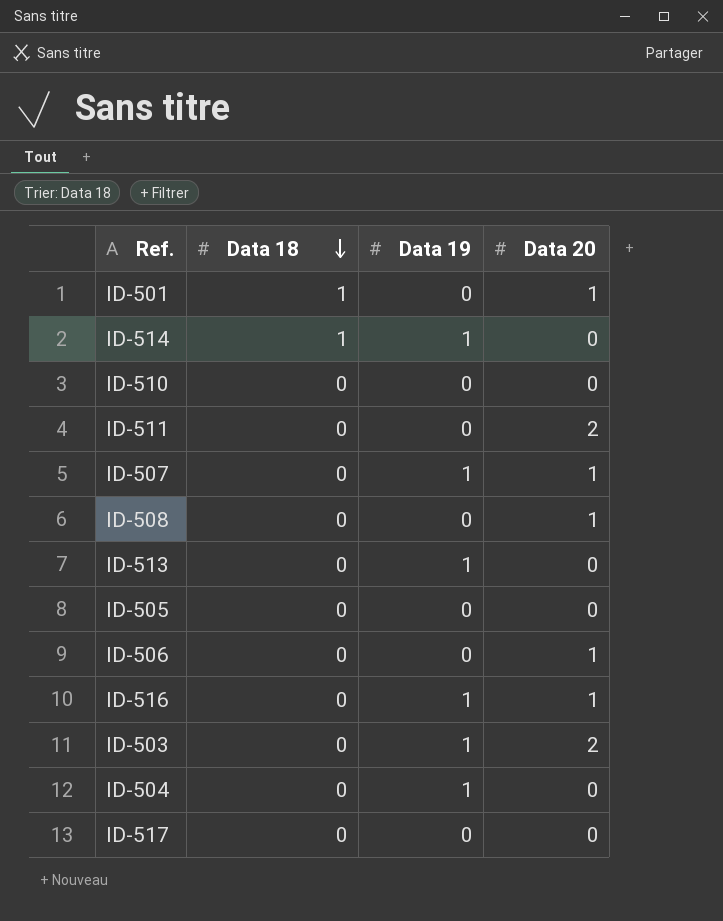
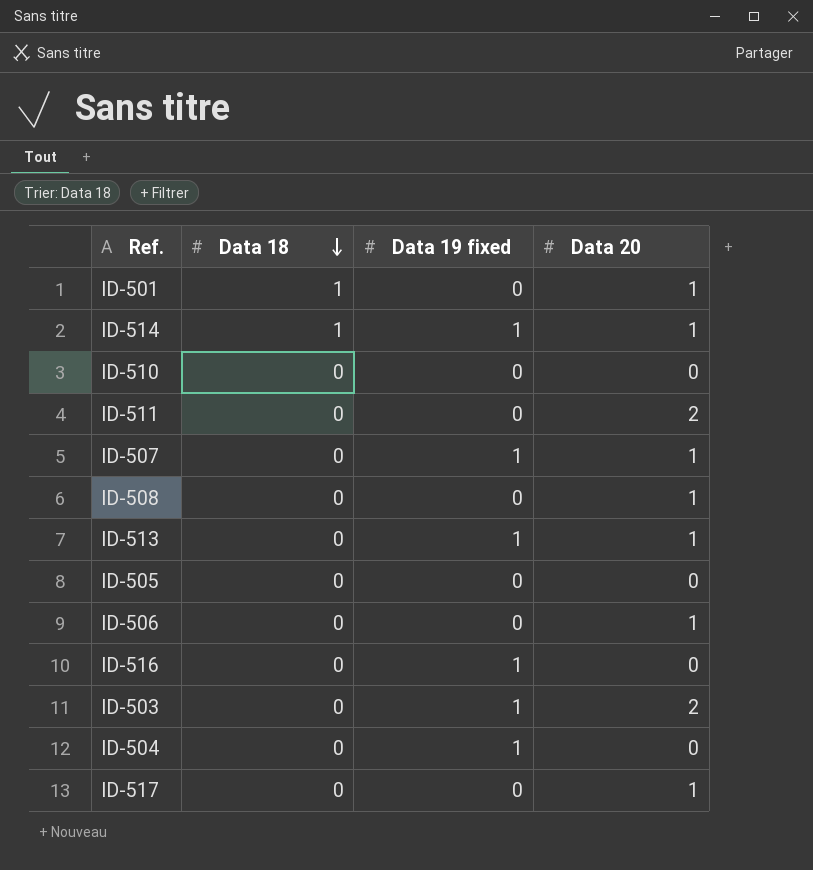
column name: Data 19 -> Data 19 fixed
ID-514 | Data 20: 0 -> 1
ID-513 | Data 20: 0 -> 1
ID-516 | Data 20: 1 -> 0
ID-517 | Data 20: 0 -> 1

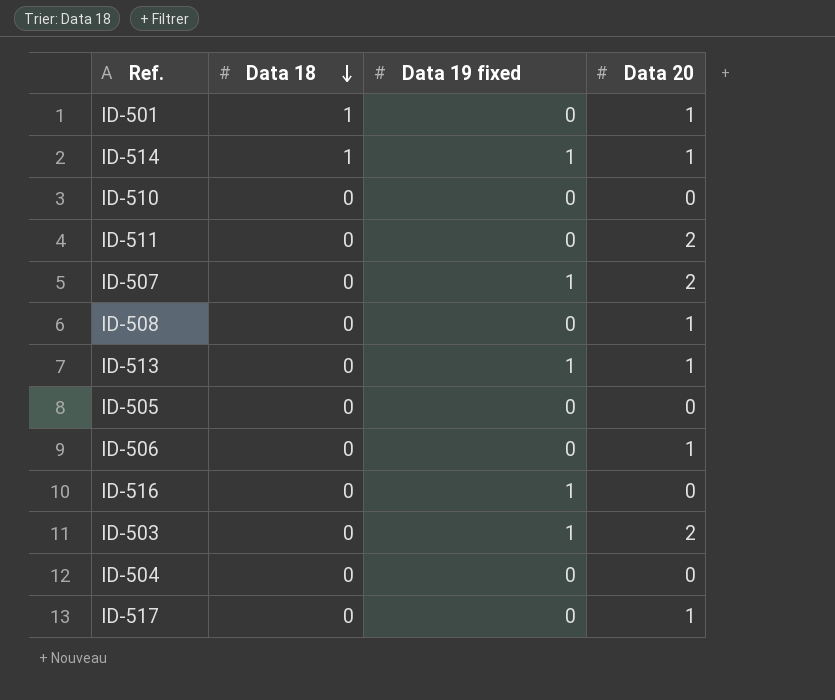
ID-507 | Data 20: 1 -> 2
ID-504 | Data 19 fixed: 1 -> 0

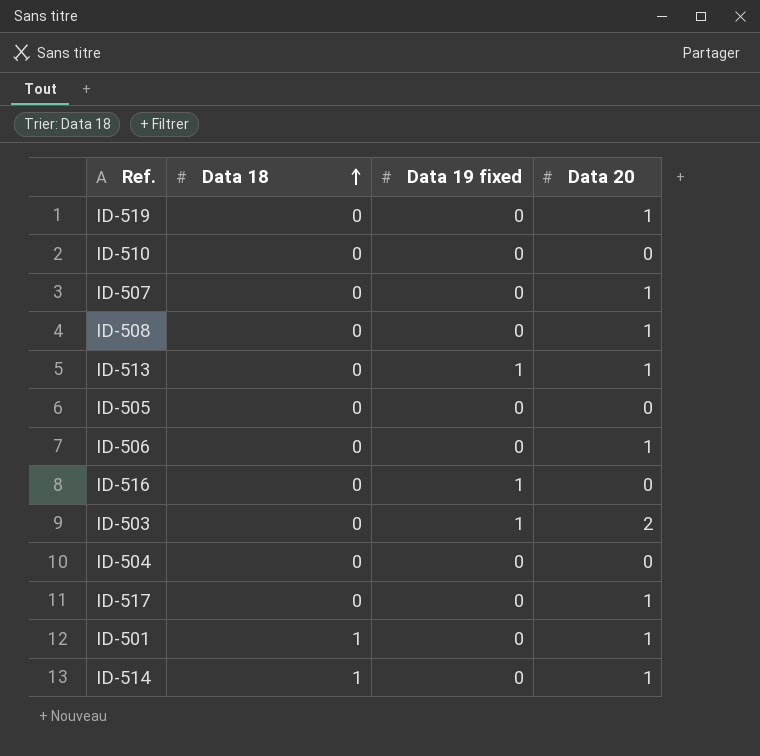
row order: Data 18 descending -> Data 18 ascending
row ID-511: 0 | 0 | 2 -> none
row ID-519: none -> 0 | 0 | 1
ID-507 | Data 19 fixed: 1 -> 0
ID-507 | Data 20: 2 -> 1
ID-514 | Data 19 fixed: 1 -> 0

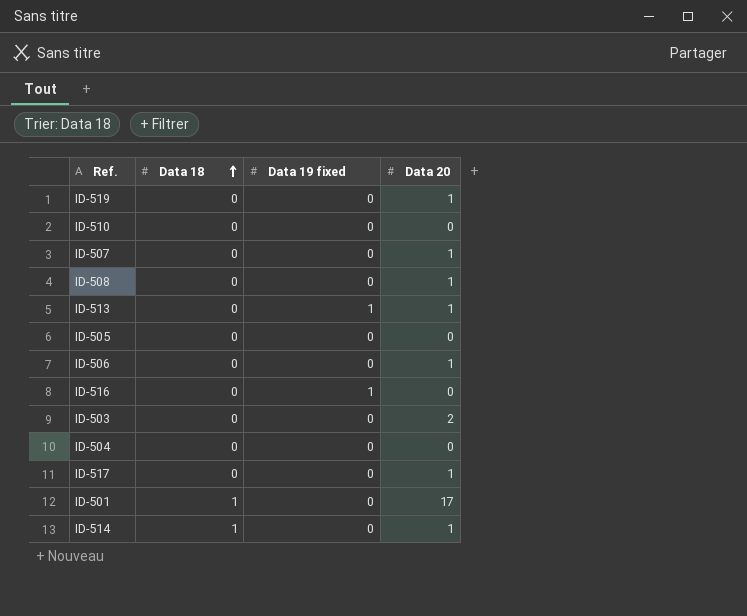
ID-503 | Data 19 fixed: 1 -> 0
ID-501 | Data 20: 1 -> 17

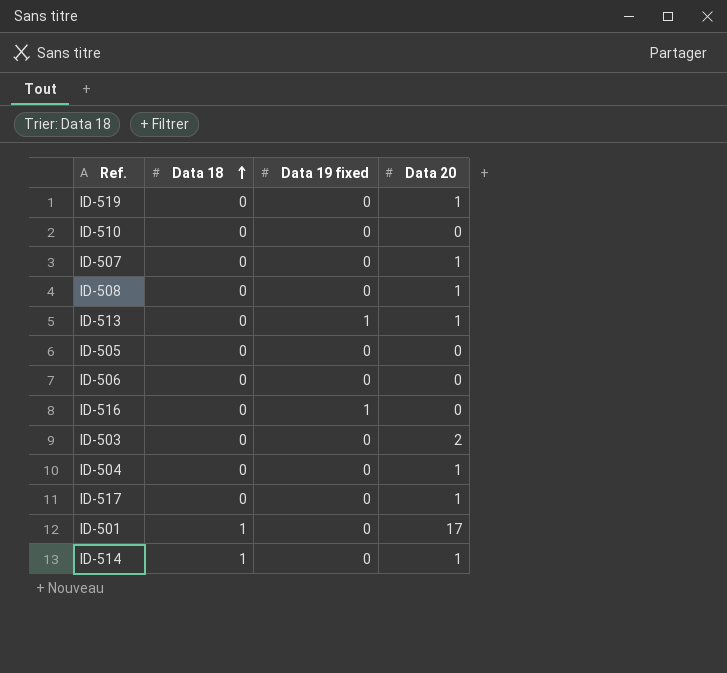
ID-506 | Data 20: 1 -> 0
ID-504 | Data 20: 0 -> 1

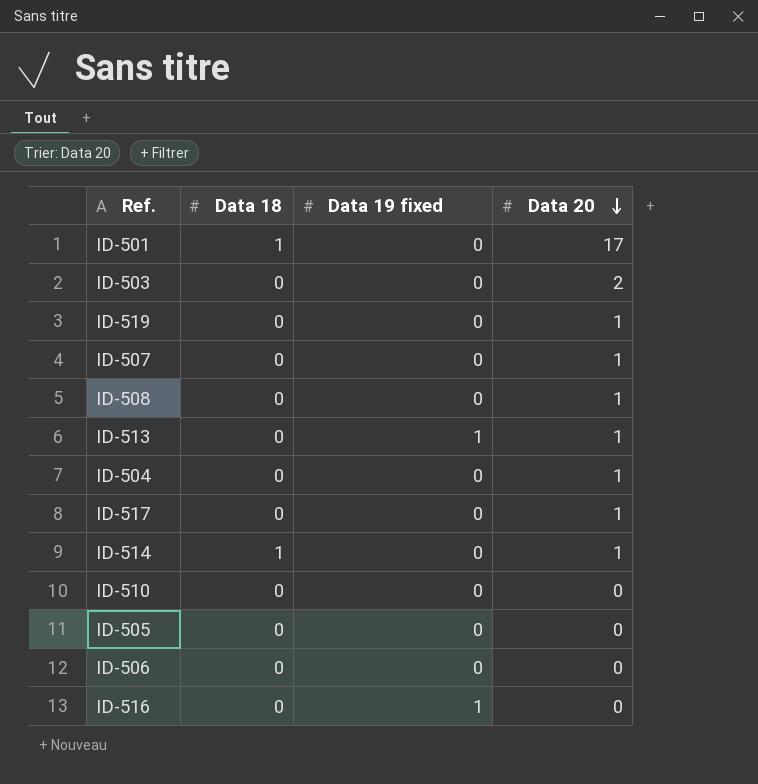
row order: Data 18 ascending -> Data 20 descending

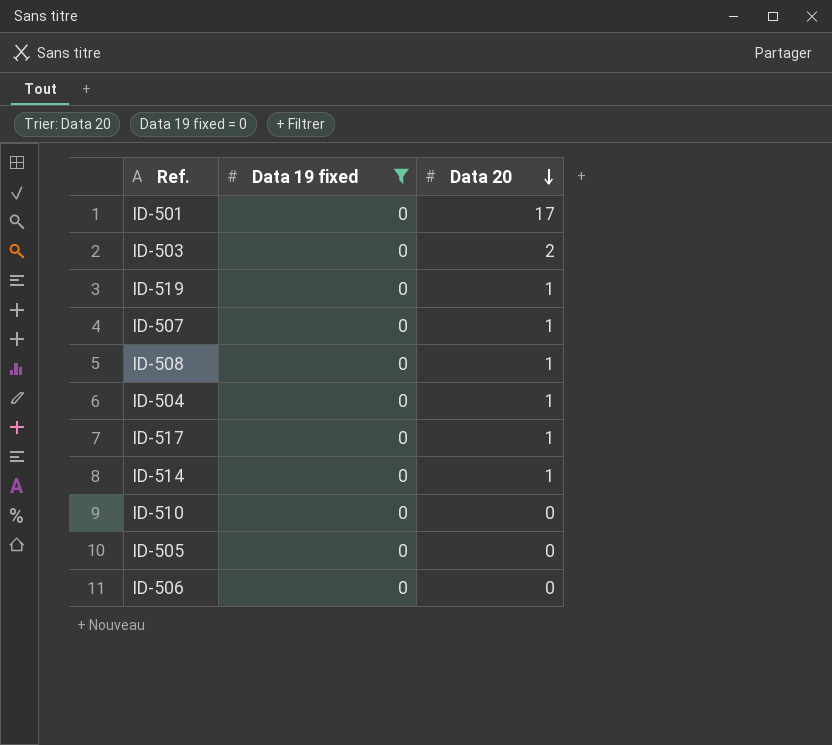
filter: none -> Data 19 fixed = 0
column Data 18 | position: 2 -> none

